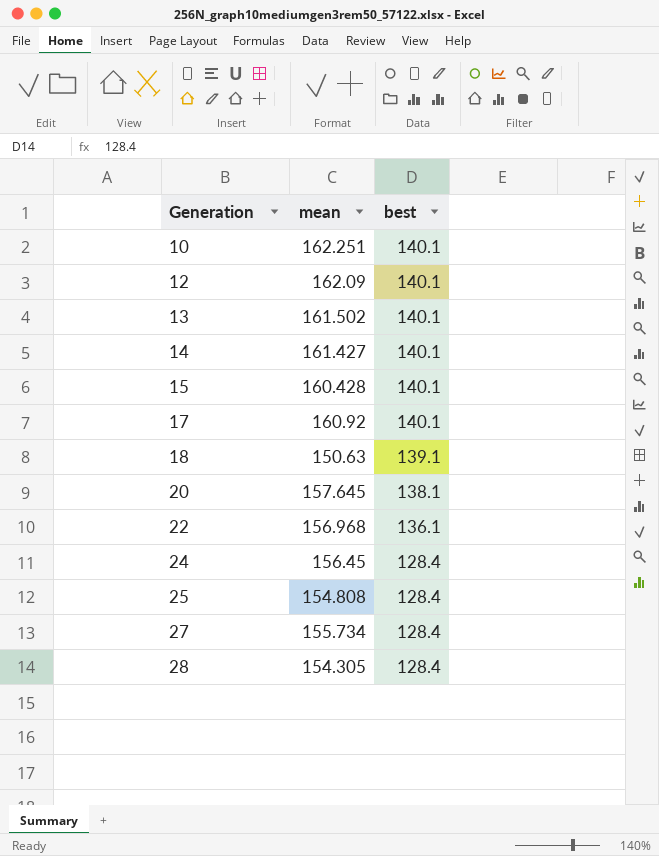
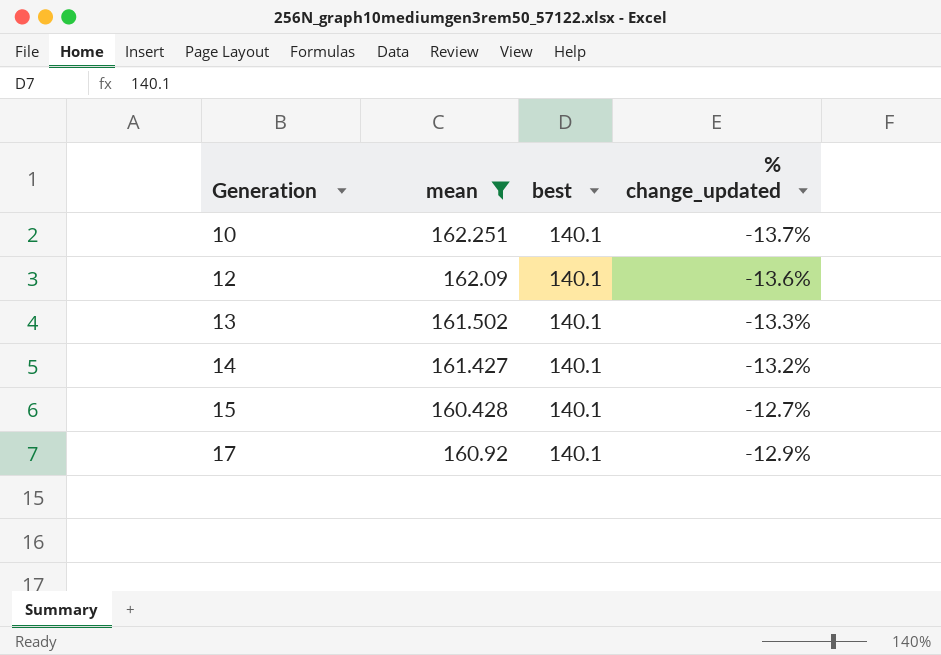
filter: none -> mean >= 160.428
column % change_updated | formula: none -> ([best] - [mean]) / [mean]

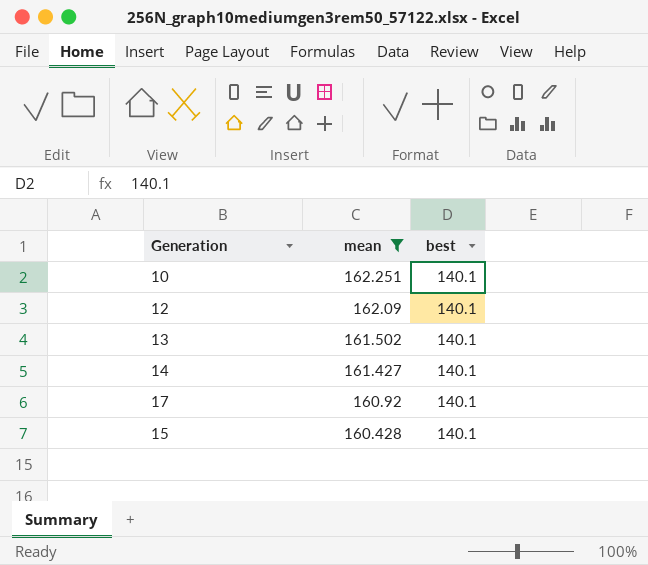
row order: Generation ascending -> mean descending
column % change_updated | formula: ([best] - [mean]) / [mean] -> none

